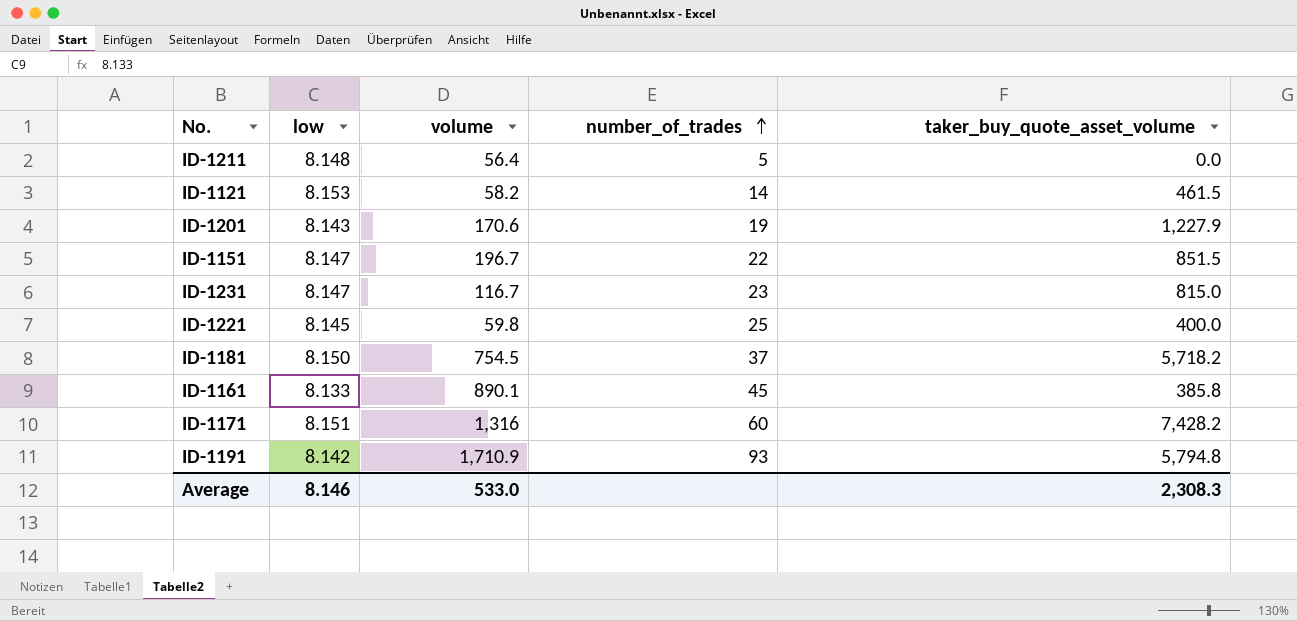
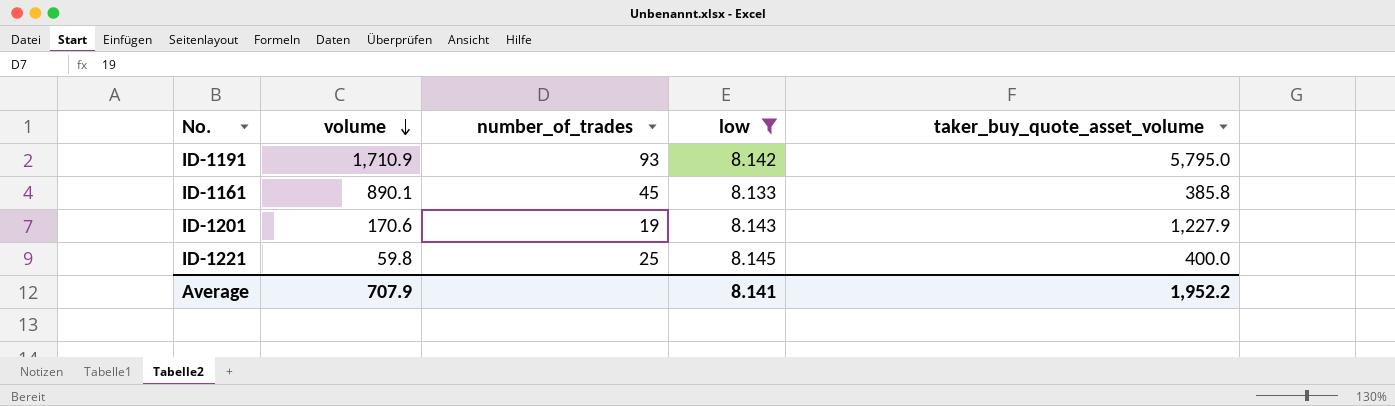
filter: none -> low <= 8.145
row order: number_of_trades ascending -> volume descending
column low | position: 2 -> 4
ID-1191 | taker_buy_quote_asset_volume: 5,794.8 -> 5,795.0
Average | volume: 533.0 -> 707.9
Average | low: 8.146 -> 8.141
Average | taker_buy_quote_asset_volume: 2,308.3 -> 1,952.2

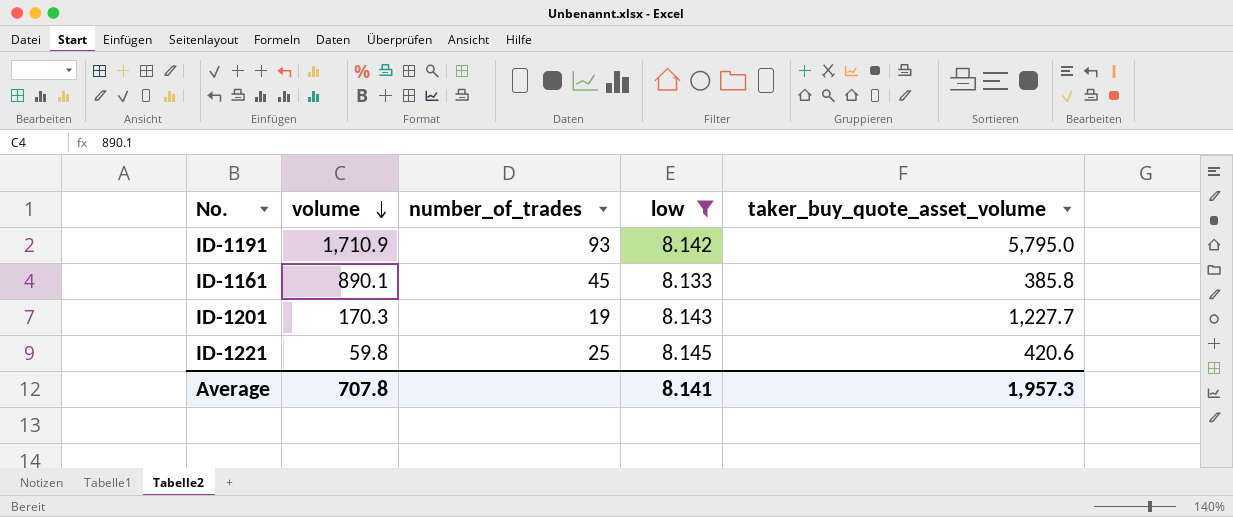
ID-1201 | volume: 170.6 -> 170.3
ID-1201 | taker_buy_quote_asset_volume: 1,227.9 -> 1,227.7
ID-1221 | taker_buy_quote_asset_volume: 400.0 -> 420.6
Average | volume: 707.9 -> 707.8
Average | taker_buy_quote_asset_volume: 1,952.2 -> 1,957.3

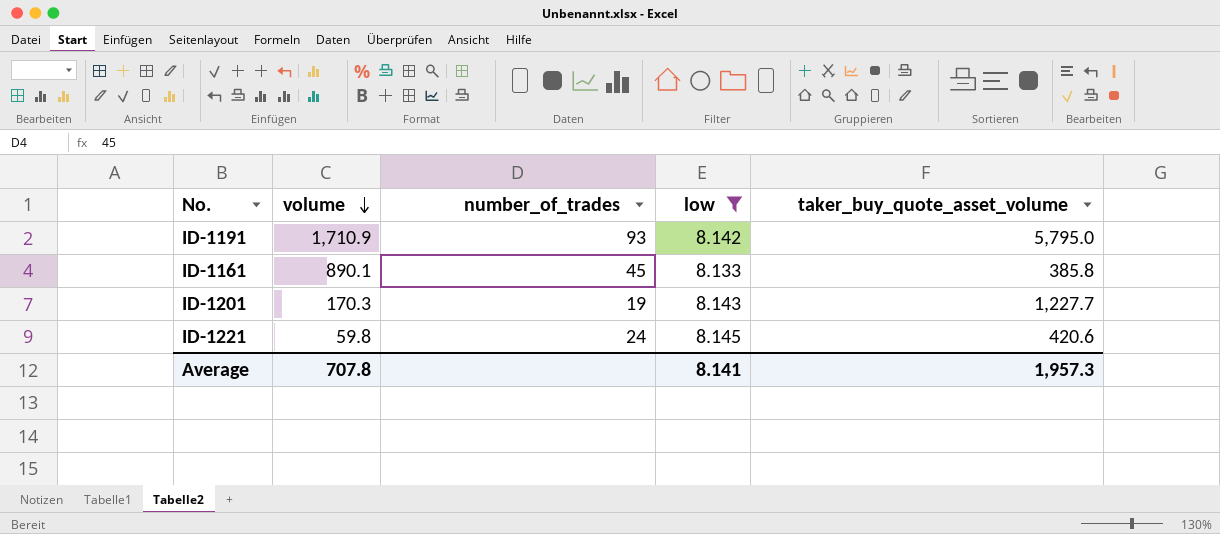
ID-1221 | number_of_trades: 25 -> 24

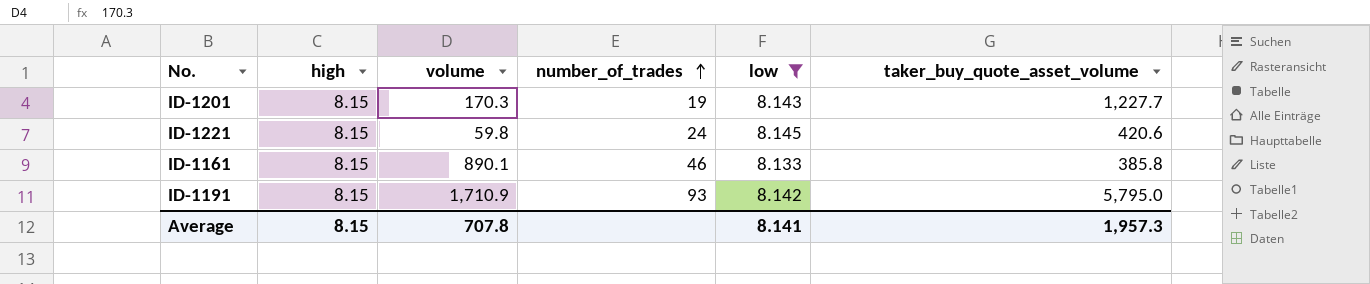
row order: volume descending -> number_of_trades ascending
column high | position: none -> 2
ID-1161 | number_of_trades: 45 -> 46

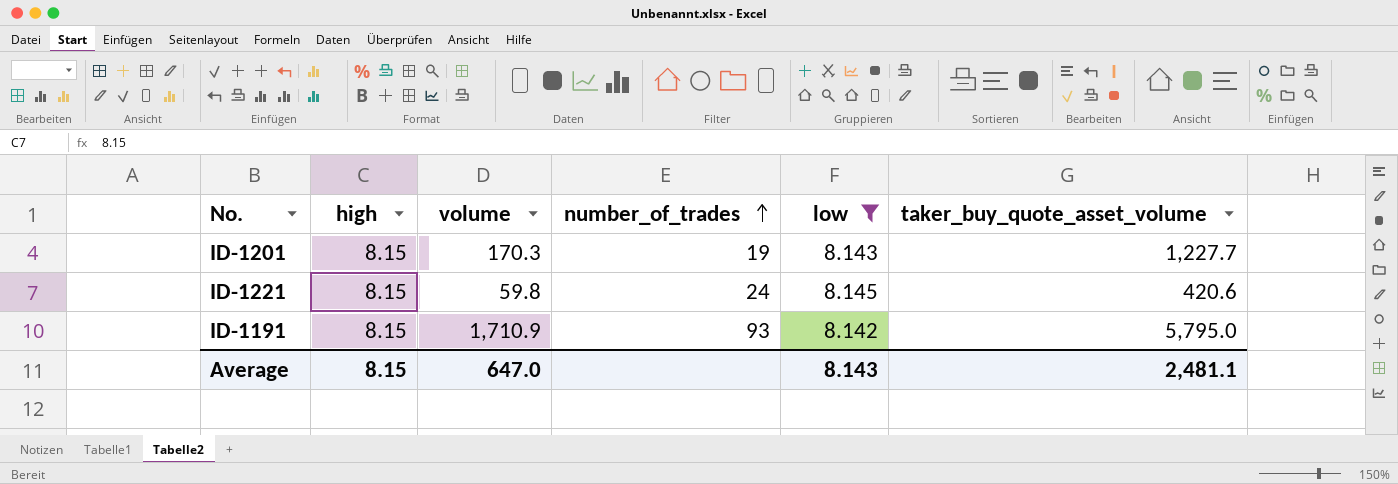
row ID-1161: 8.15 | 890.1 | 46 | 8.133 | 385.8 -> none
Average | volume: 707.8 -> 647.0
Average | low: 8.141 -> 8.143
Average | taker_buy_quote_asset_volume: 1,957.3 -> 2,481.1

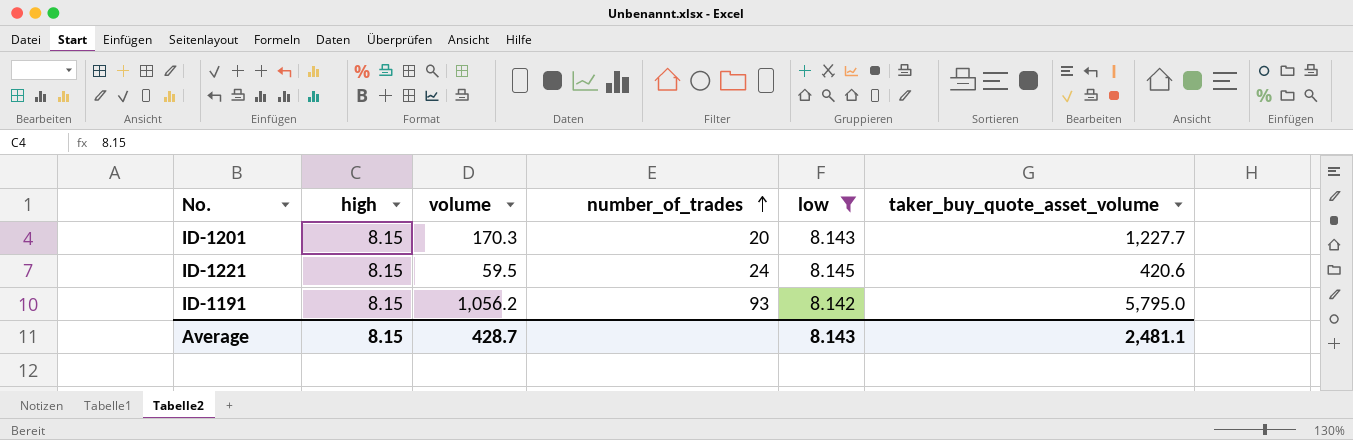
ID-1201 | number_of_trades: 19 -> 20
ID-1221 | volume: 59.8 -> 59.5
ID-1191 | volume: 1,710.9 -> 1,056.2
Average | volume: 647.0 -> 428.7

